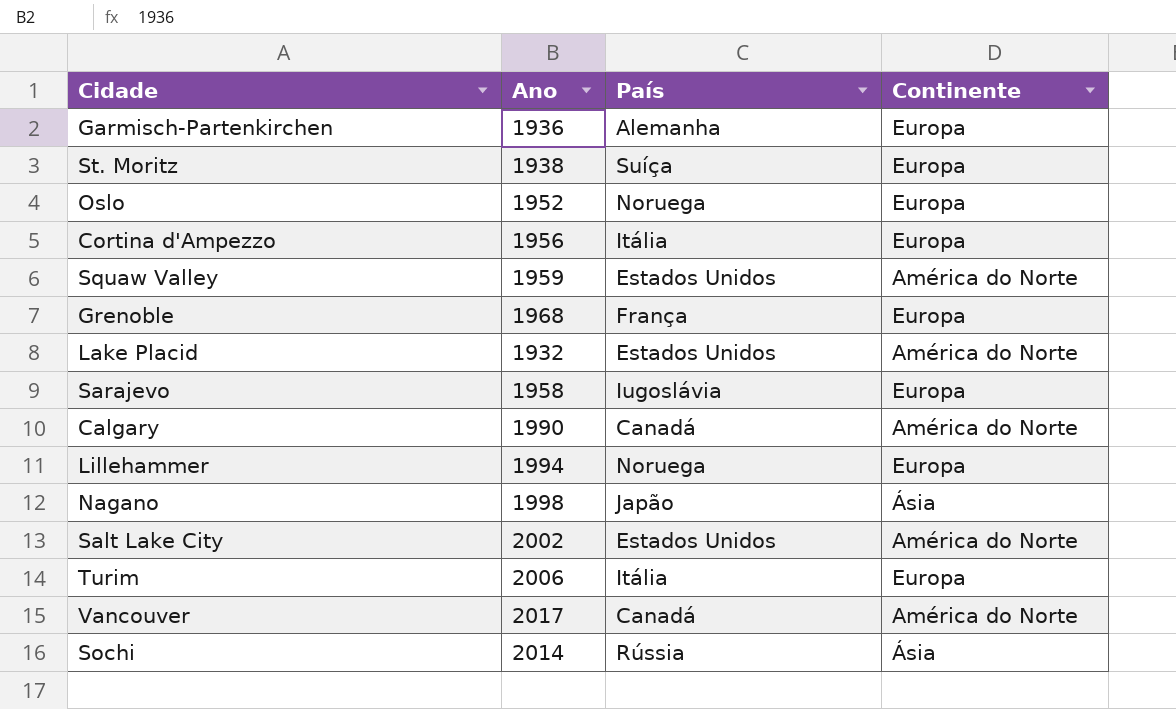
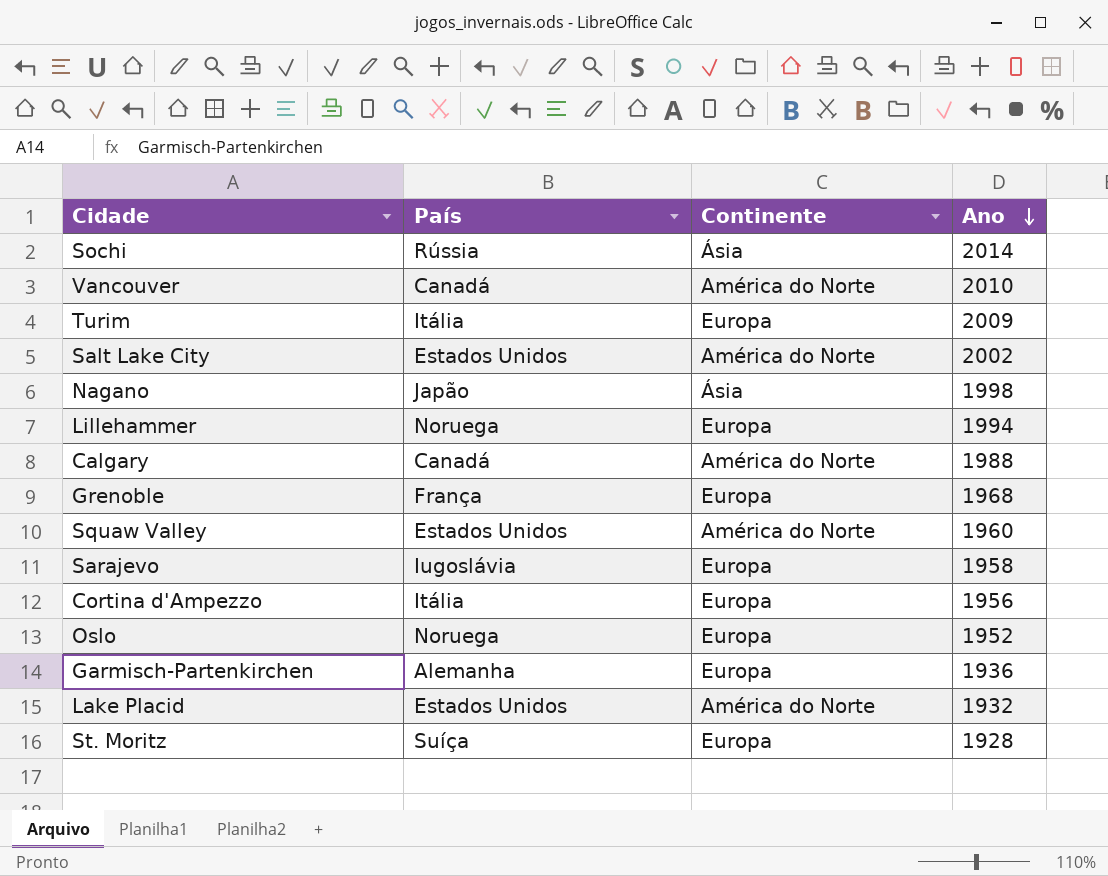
row order: none -> Ano descending
column Ano | position: 2 -> 4
Vancouver | Ano: 2017 -> 2010
Turim | Ano: 2006 -> 2009
Calgary | Ano: 1990 -> 1988
Squaw Valley | Ano: 1959 -> 1960
St. Moritz | Ano: 1938 -> 1928

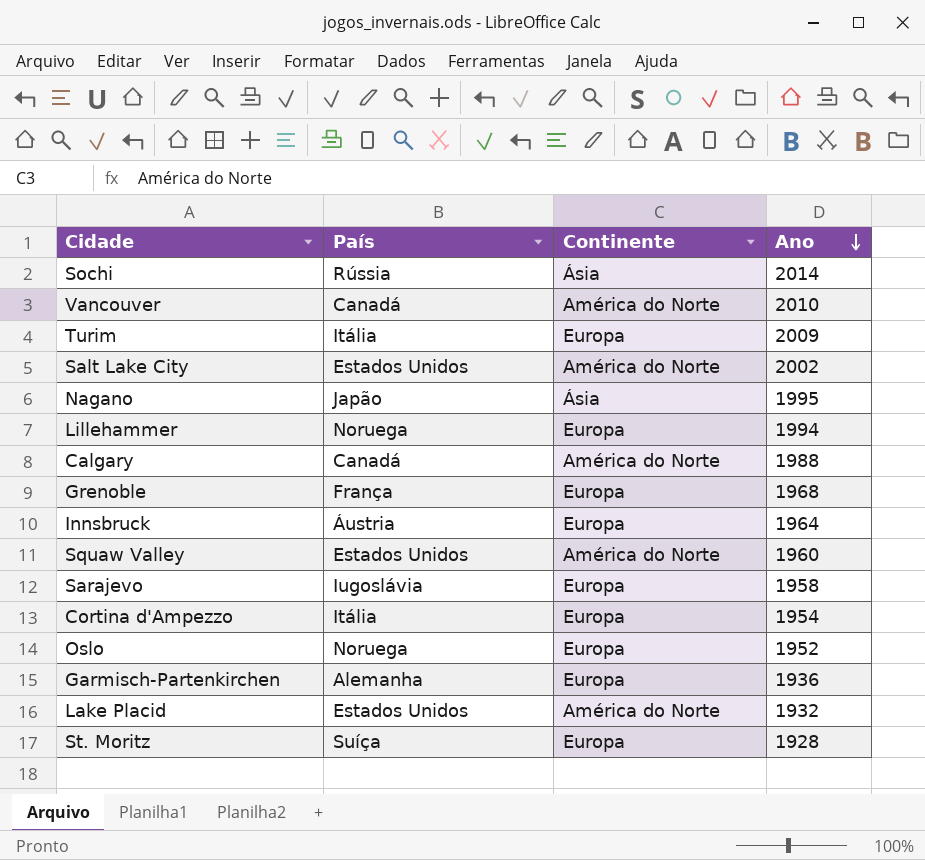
Nagano | Ano: 1998 -> 1995
row Innsbruck: none -> Áustria | Europa | 1964
Cortina d'Ampezzo | Ano: 1956 -> 1954

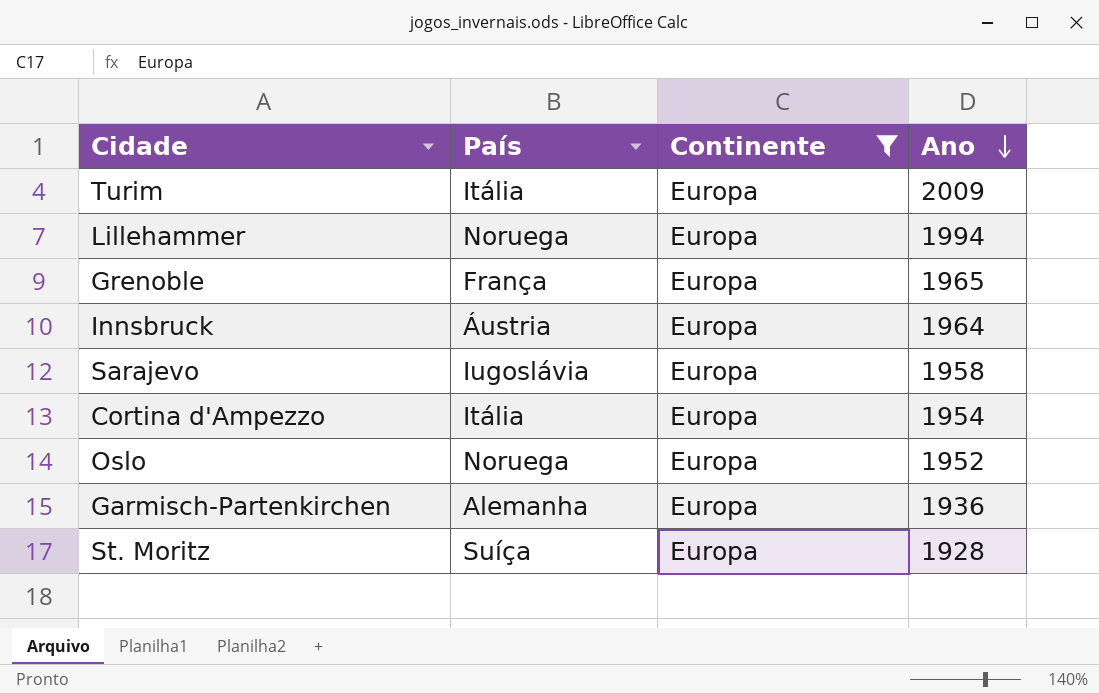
filter: none -> Continente = Europa
Grenoble | Ano: 1968 -> 1965

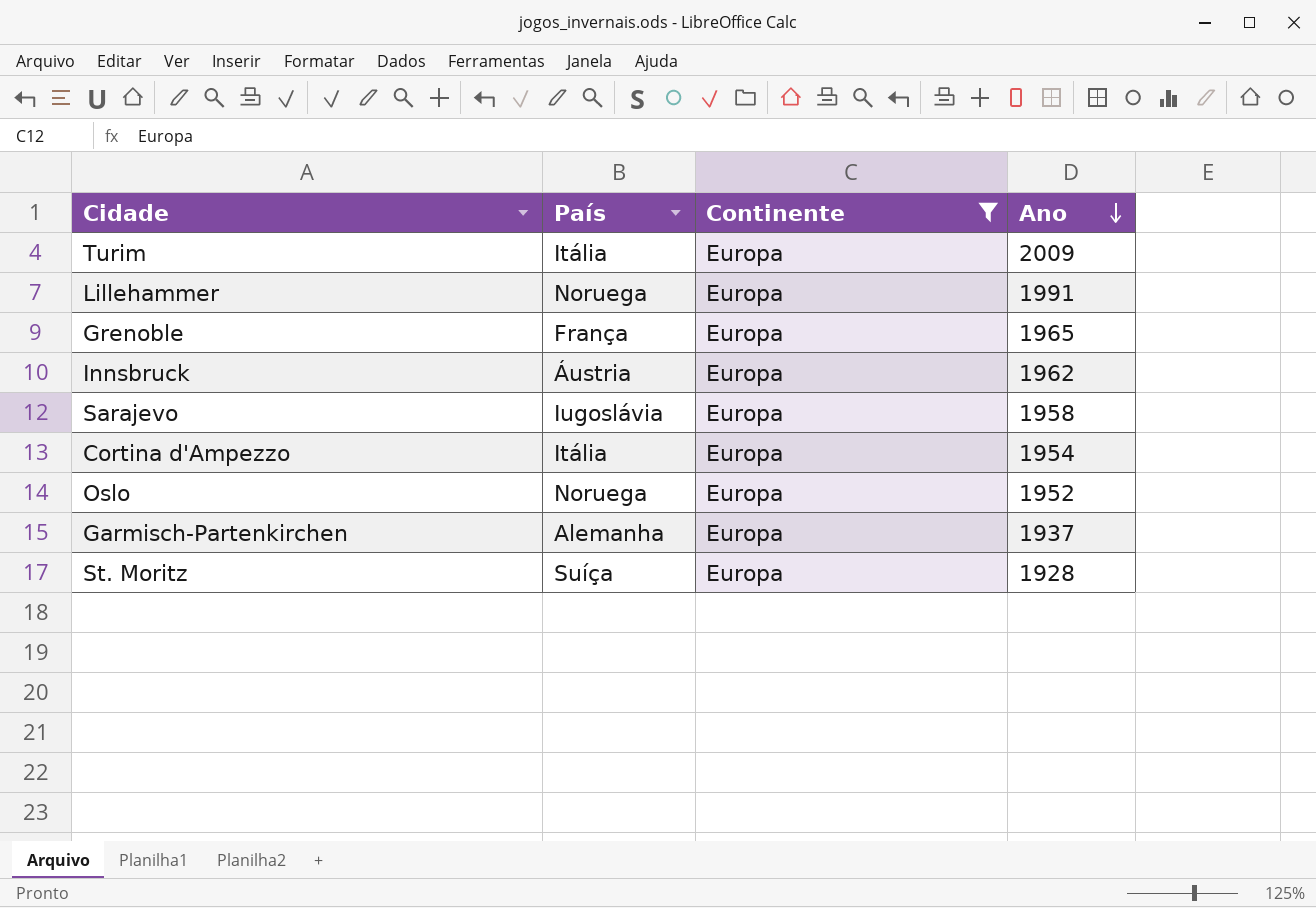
Lillehammer | Ano: 1994 -> 1991
Innsbruck | Ano: 1964 -> 1962
Garmisch-Partenkirchen | Ano: 1936 -> 1937

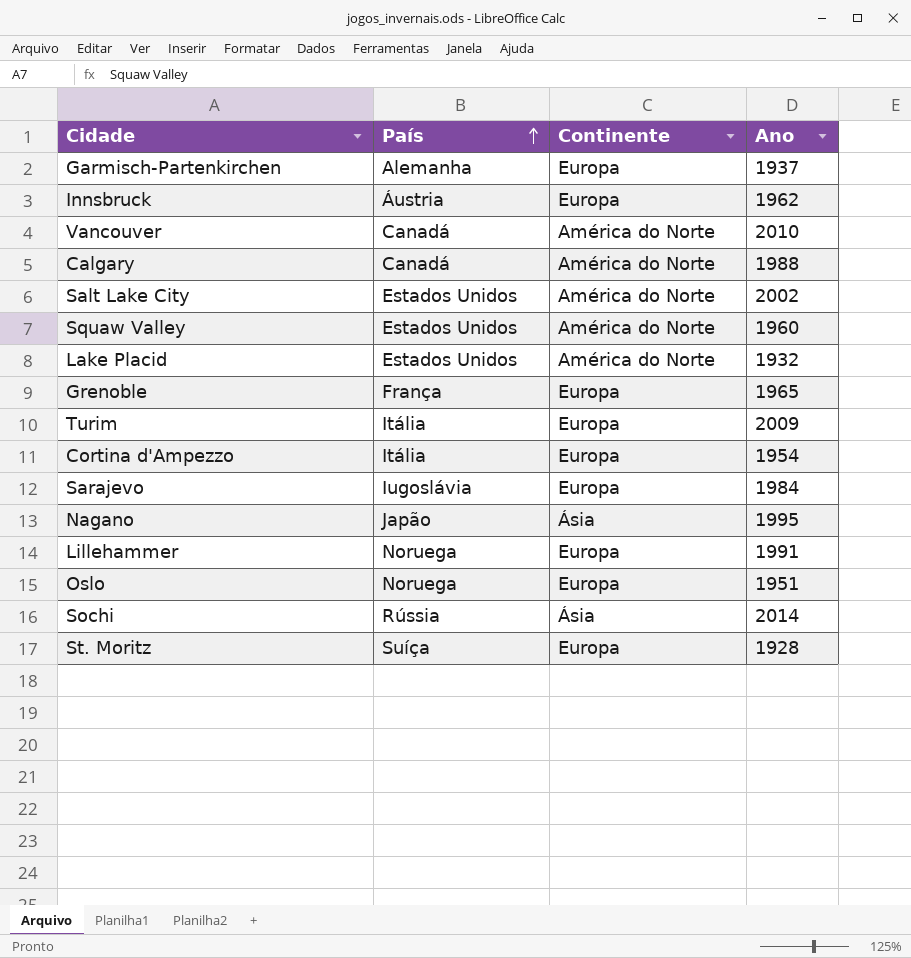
filter: Continente = Europa -> none
row order: Ano descending -> País ascending
Sarajevo | Ano: 1958 -> 1984
Oslo | Ano: 1952 -> 1951

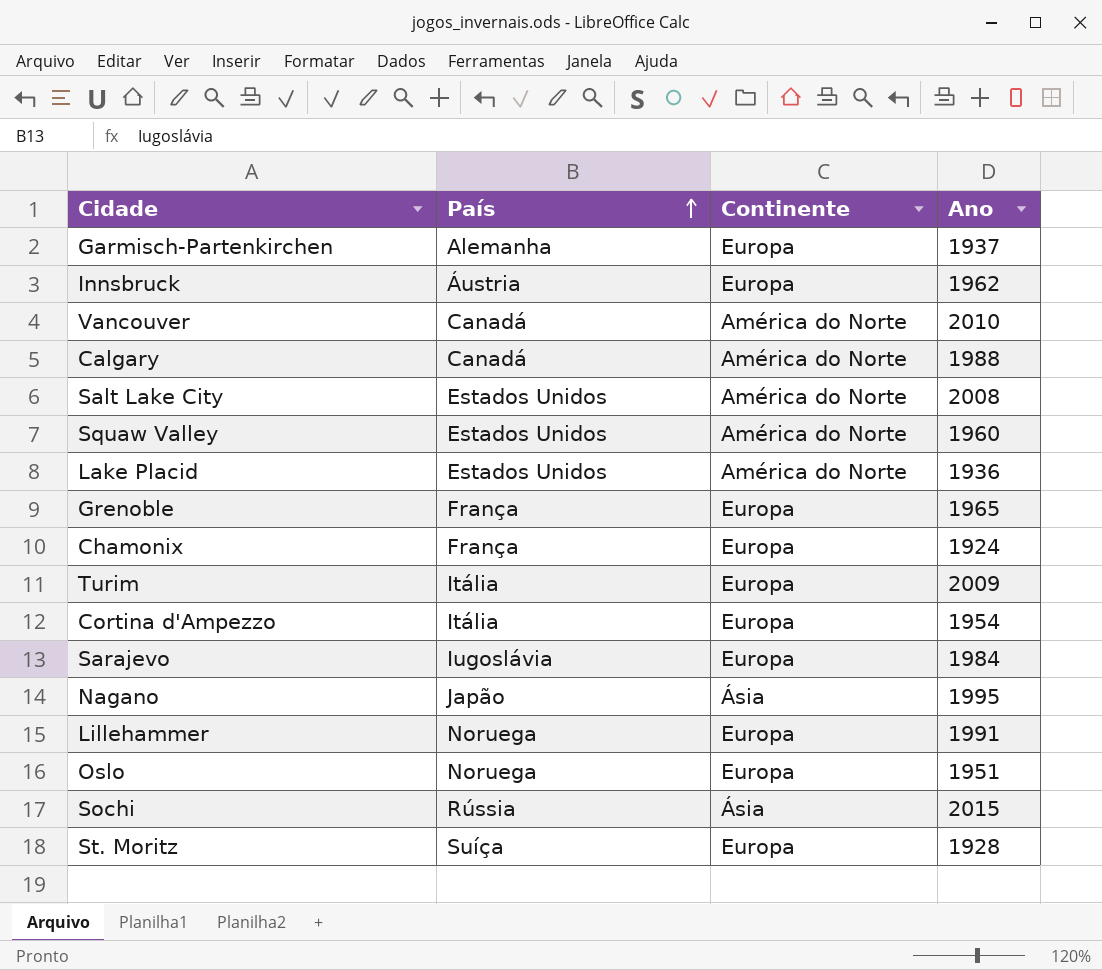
Salt Lake City | Ano: 2002 -> 2008
Lake Placid | Ano: 1932 -> 1936
row Chamonix: none -> França | Europa | 1924
Sochi | Ano: 2014 -> 2015

